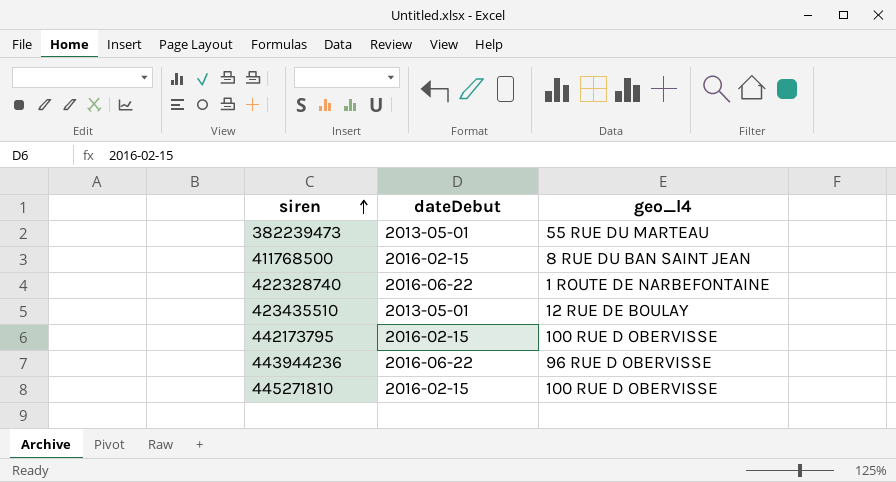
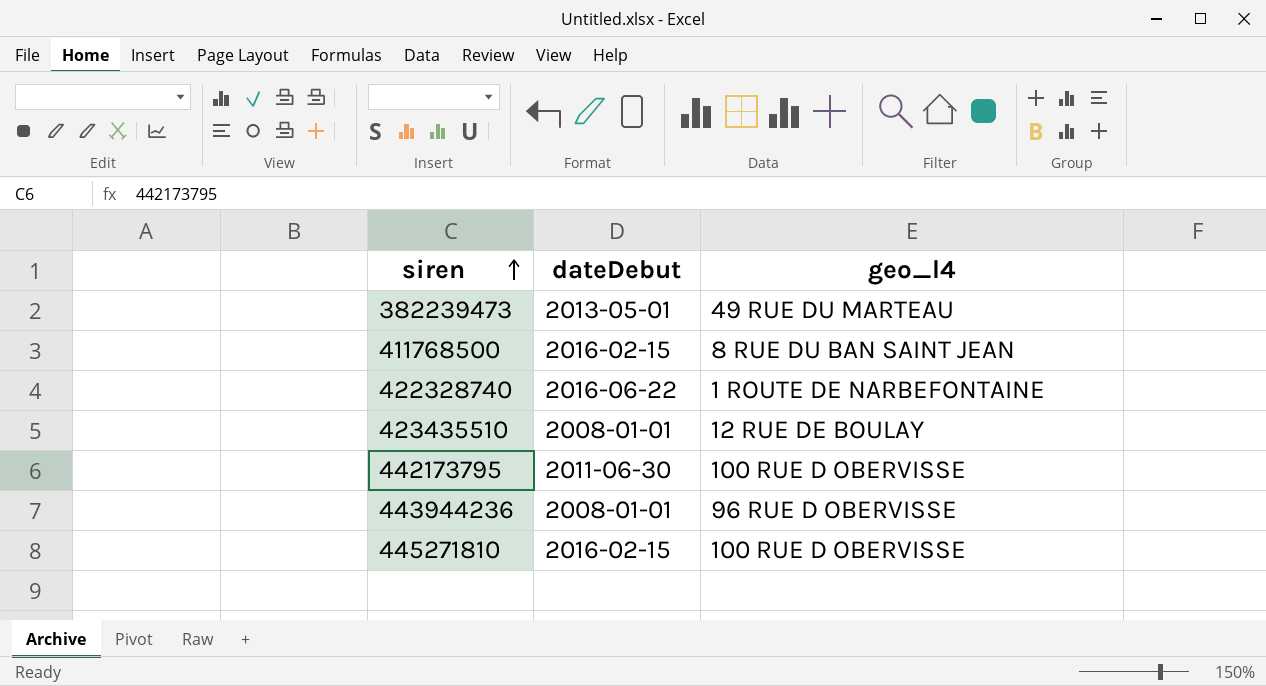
382239473 | geo_l4: 55 RUE DU MARTEAU -> 49 RUE DU MARTEAU
423435510 | dateDebut: 2013-05-01 -> 2008-01-01
442173795 | dateDebut: 2016-02-15 -> 2011-06-30
443944236 | dateDebut: 2016-06-22 -> 2008-01-01

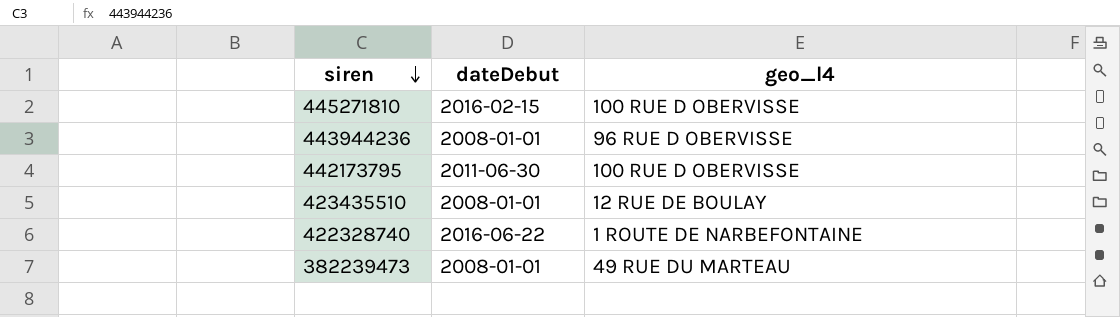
row order: siren ascending -> siren descending
row 411768500: 2016-02-15 | 8 RUE DU BAN SAINT JEAN -> none
382239473 | dateDebut: 2013-05-01 -> 2008-01-01

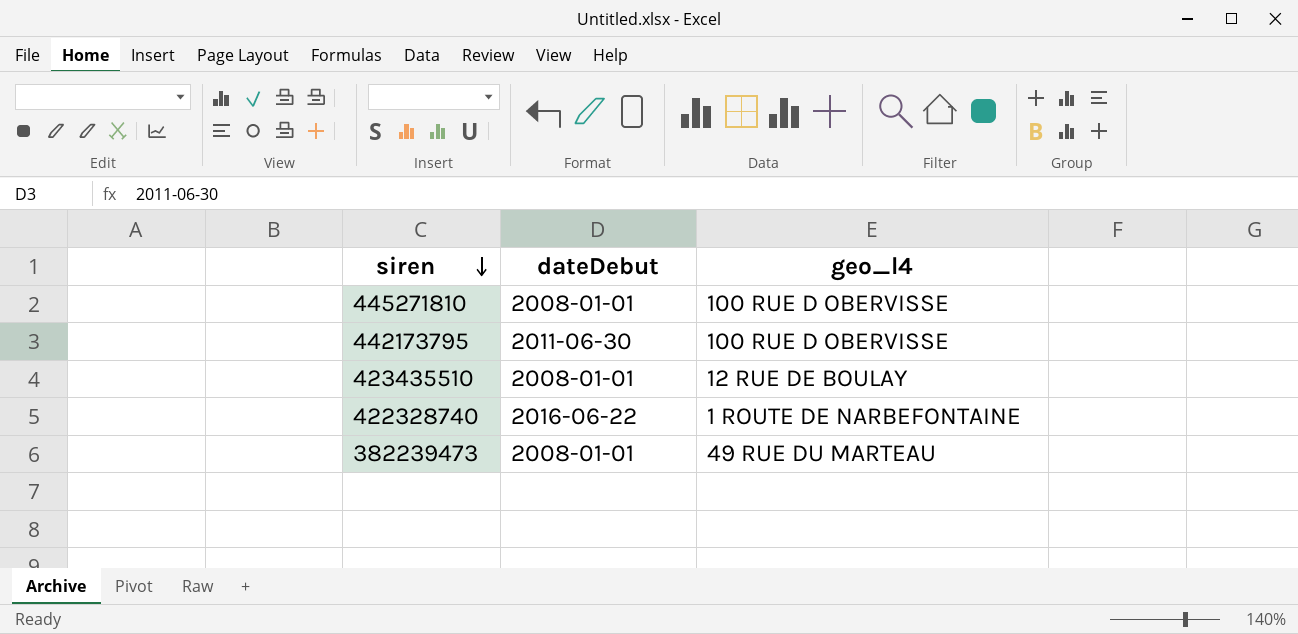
row 443944236: 2008-01-01 | 96 RUE D OBERVISSE -> none
445271810 | dateDebut: 2016-02-15 -> 2008-01-01

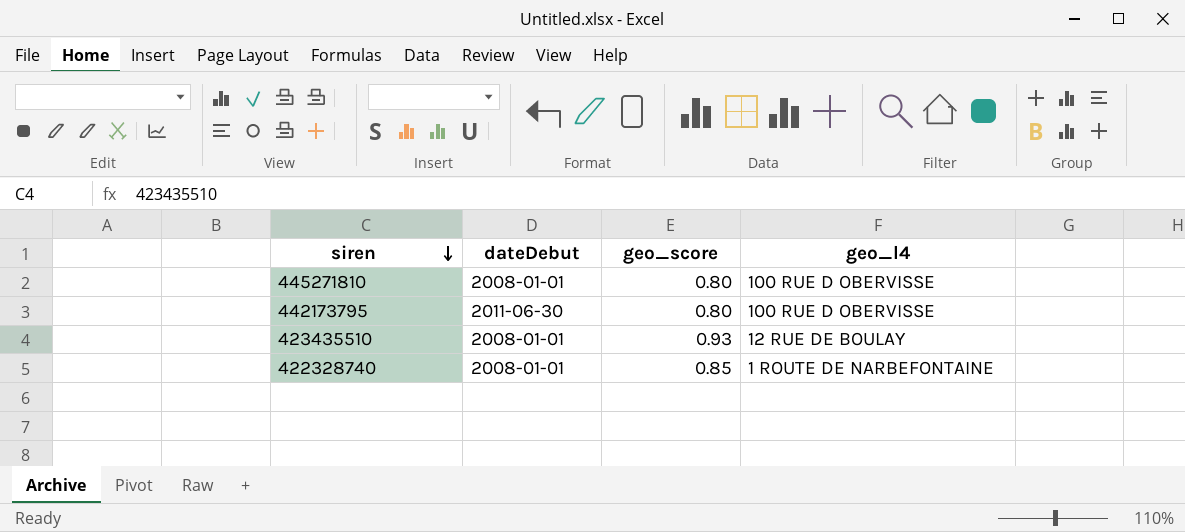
column geo_score | position: none -> 3
row 382239473: 2008-01-01 | 49 RUE DU MARTEAU -> none
422328740 | dateDebut: 2016-06-22 -> 2008-01-01

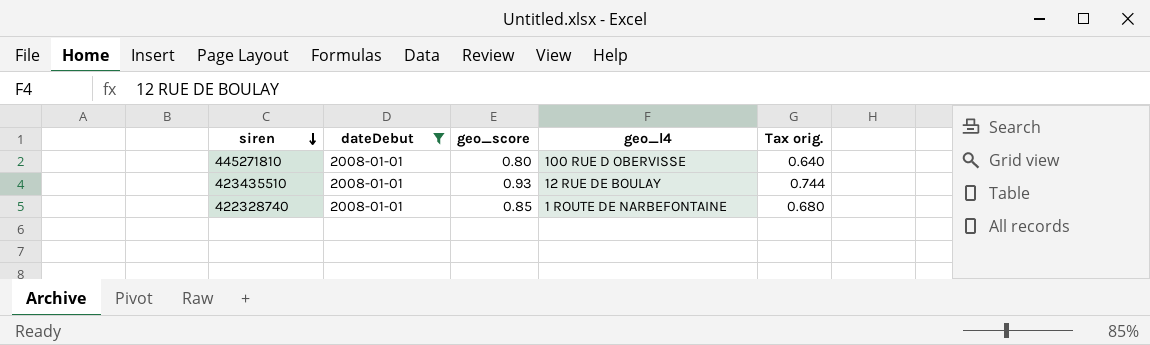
filter: none -> dateDebut = 2008-01-01
column Tax orig. | formula: none -> [geo_score] * 0.8

